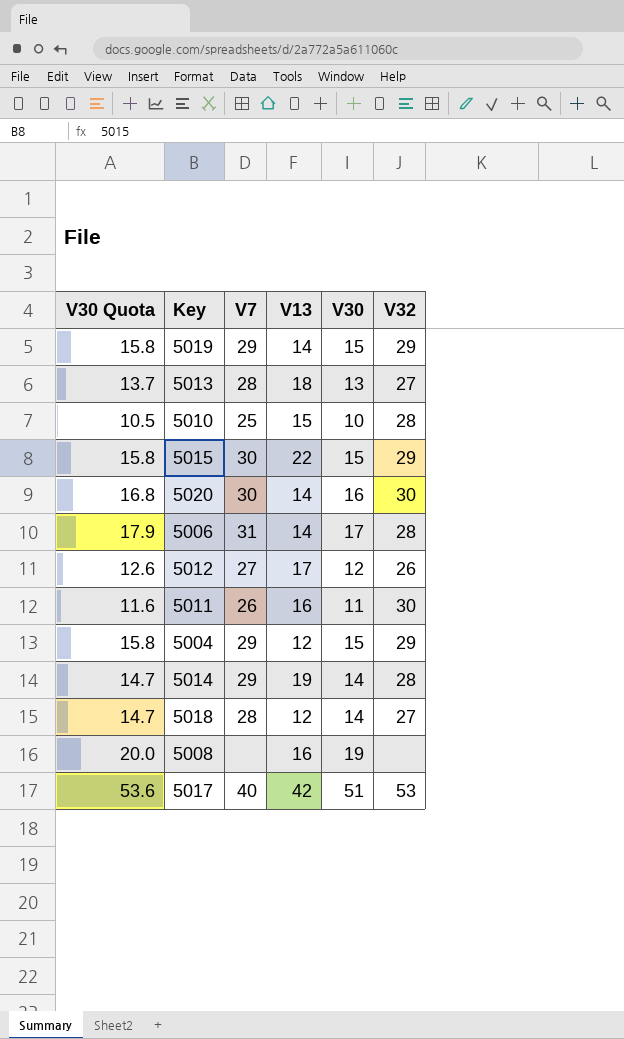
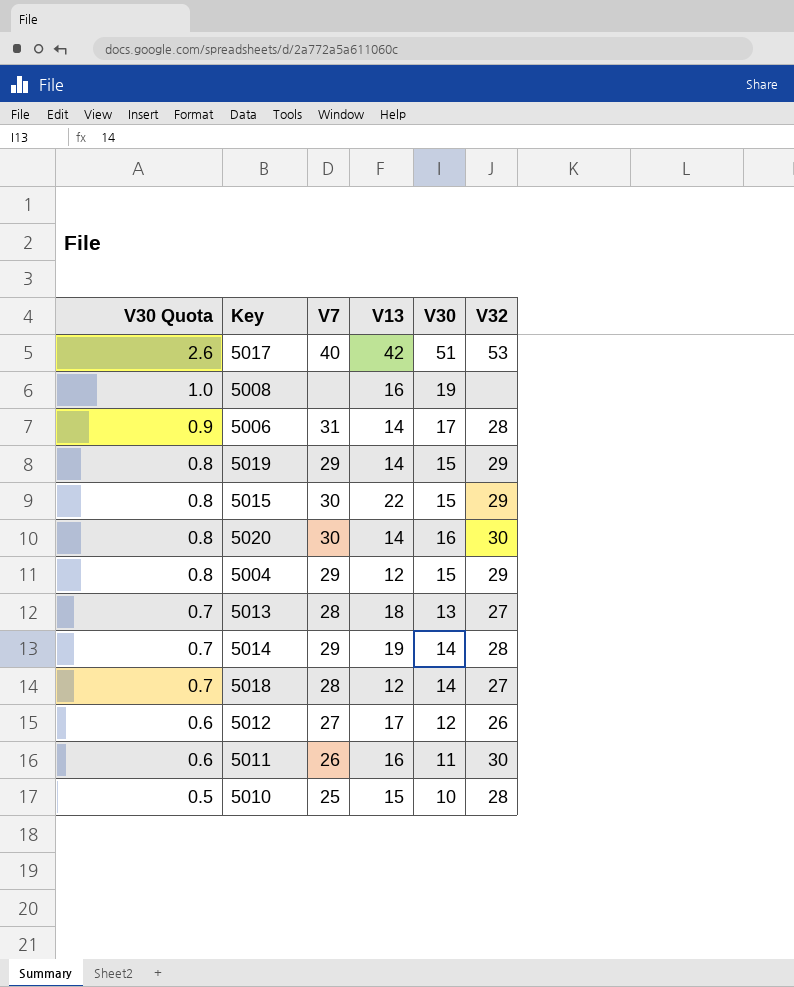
row order: none -> V30 Quota descending
column V30 Quota | formula: [V30] * 1.05 -> [V30] * 0.05

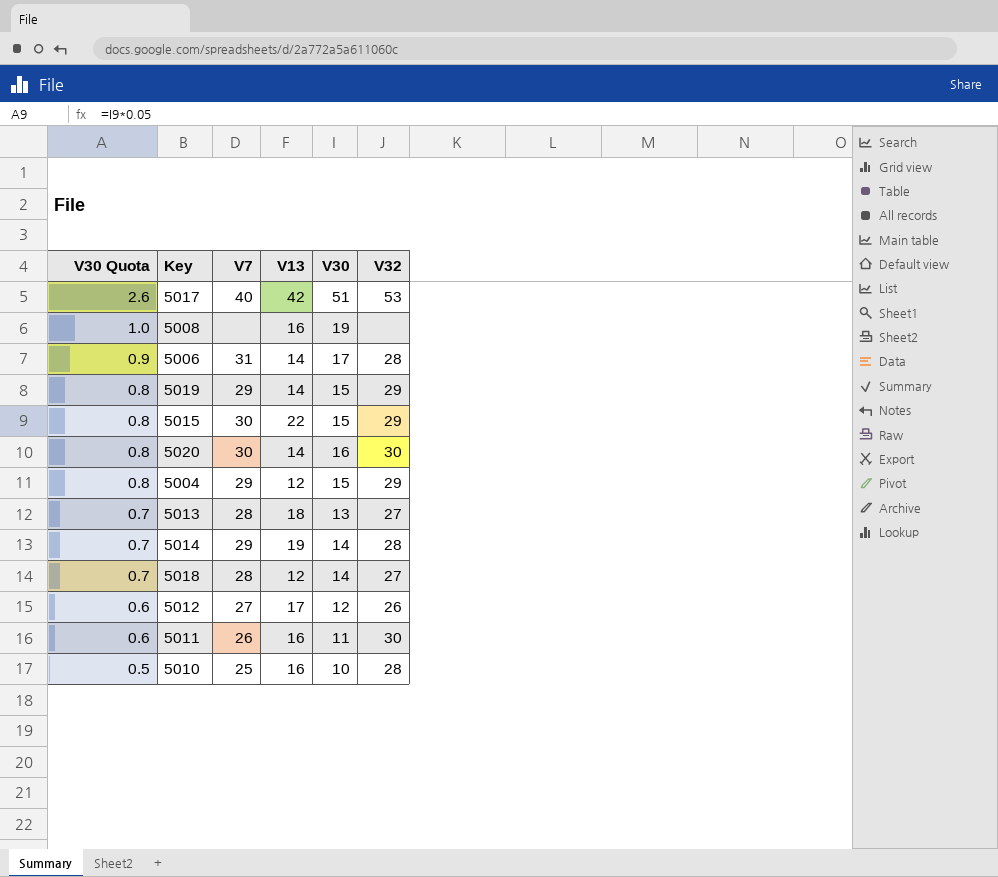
5010 | V13: 15 -> 16

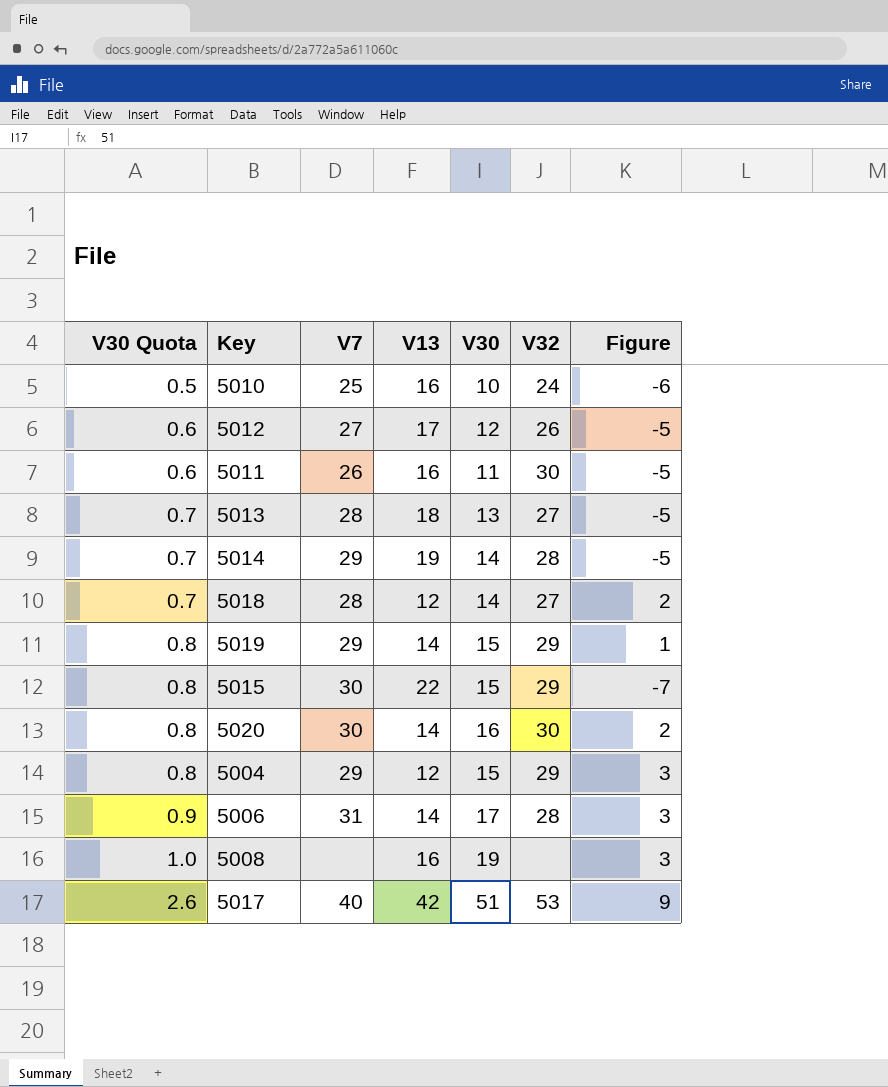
row order: V30 Quota descending -> V30 Quota ascending
column Figure | formula: none -> [V30] - [V13]
5010 | V32: 28 -> 24

